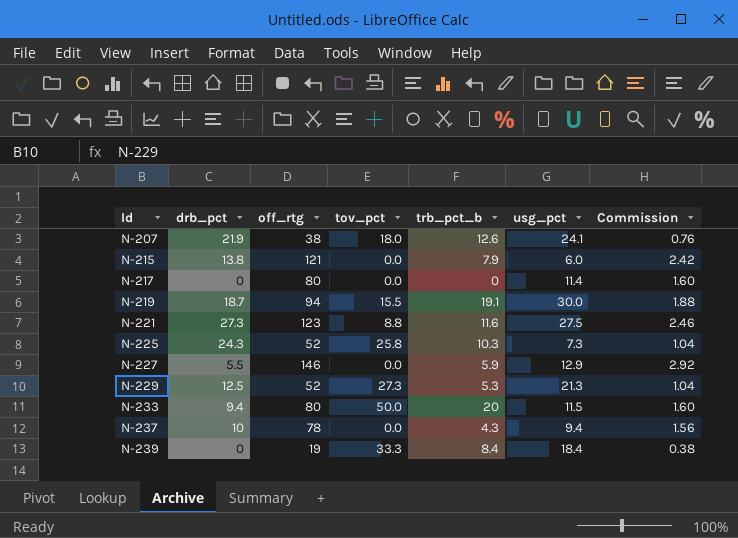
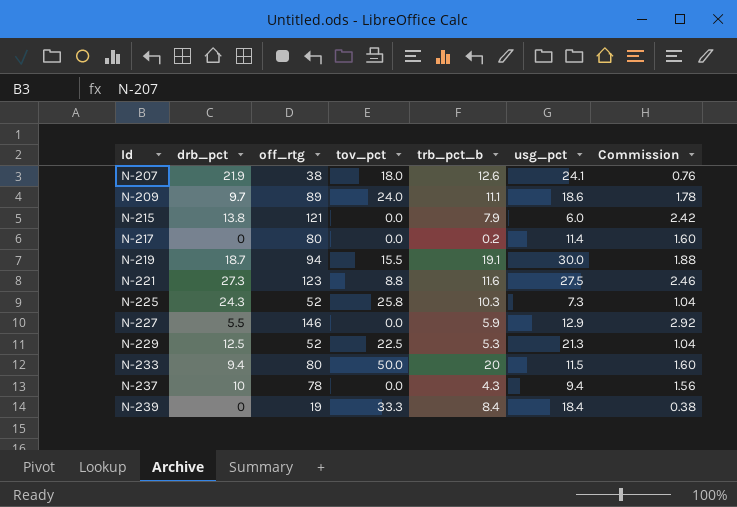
row N-209: none -> 9.7 | 89 | 24.0 | 11.1 | 18.6 | 1.78
N-217 | trb_pct_b: 0 -> 0.2
N-229 | tov_pct: 27.3 -> 22.5

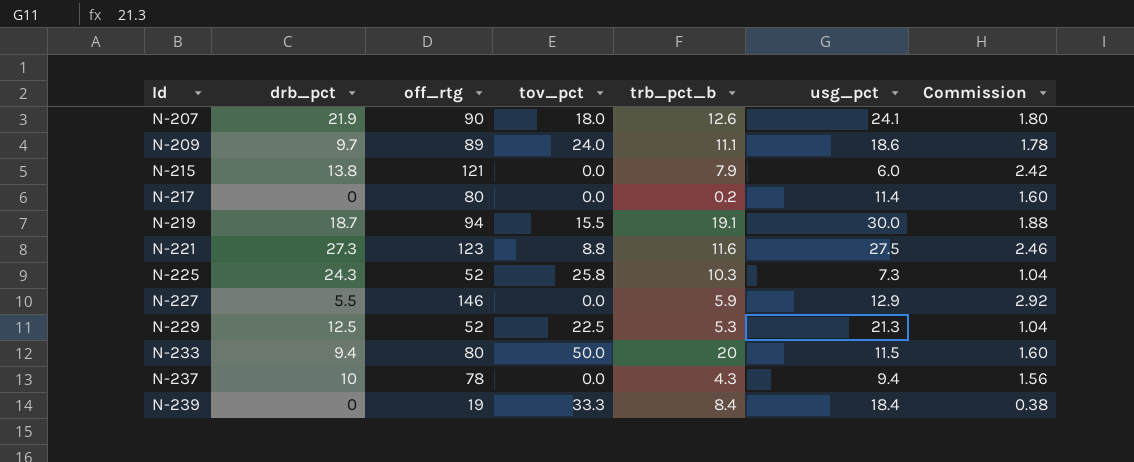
N-207 | off_rtg: 38 -> 90
N-207 | Commission: 0.76 -> 1.80

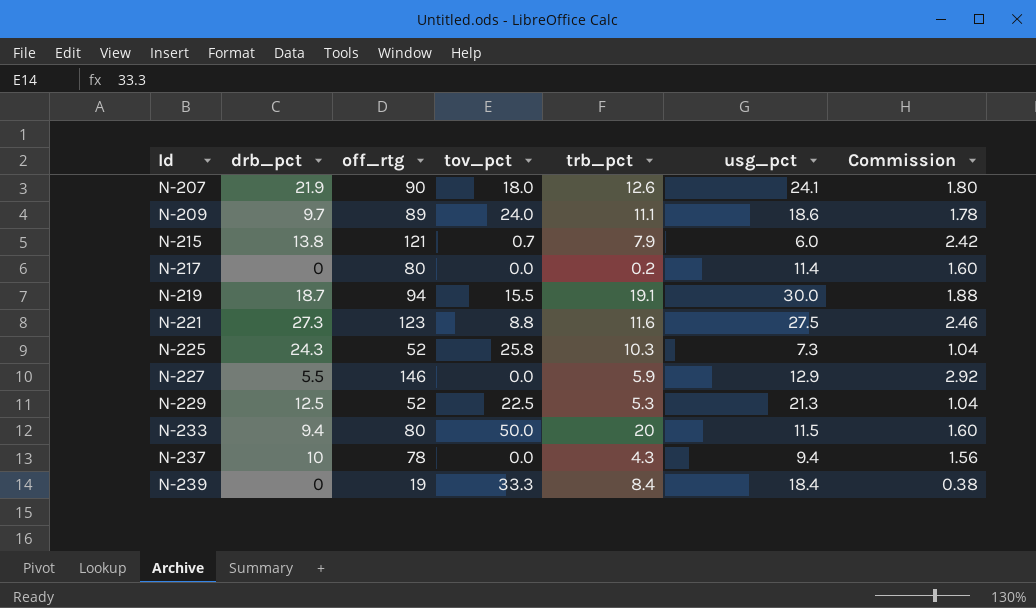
column name: trb_pct_b -> trb_pct
N-215 | tov_pct: 0.0 -> 0.7

